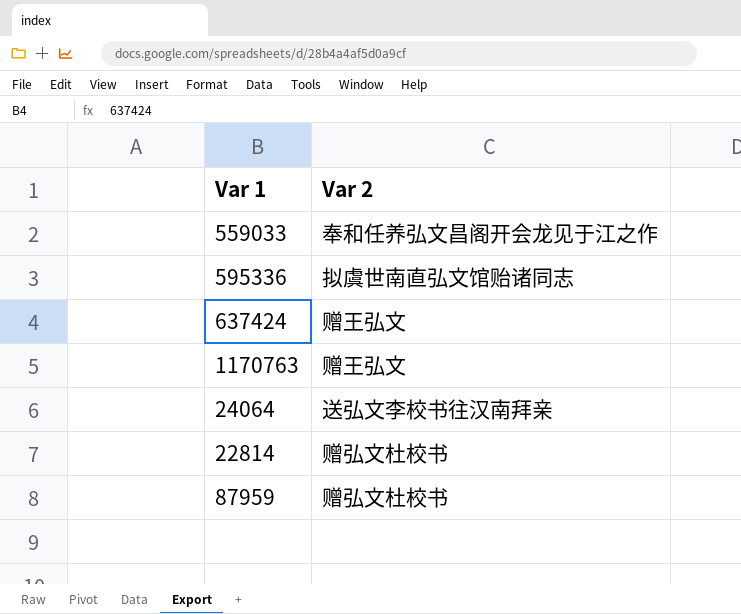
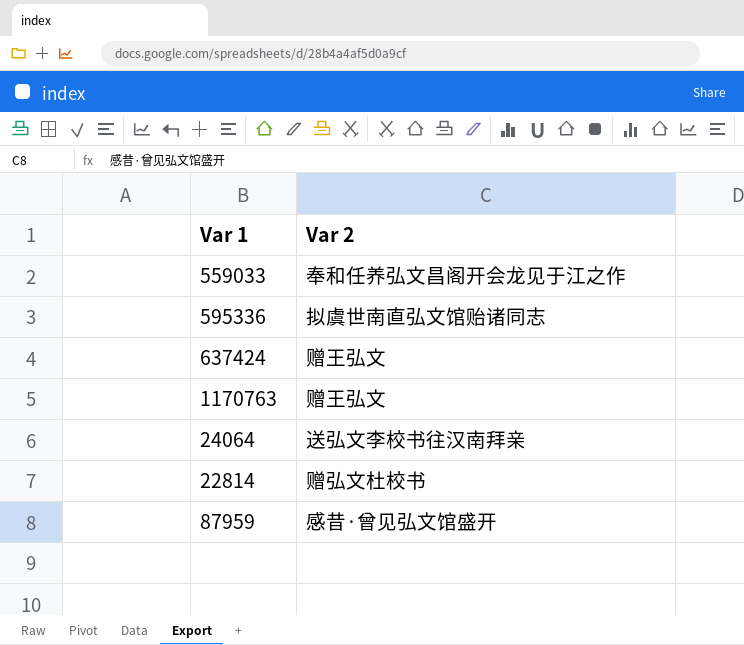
87959 | Var 2: 赠弘文杜校书 -> 感昔·曾见弘文馆盛开

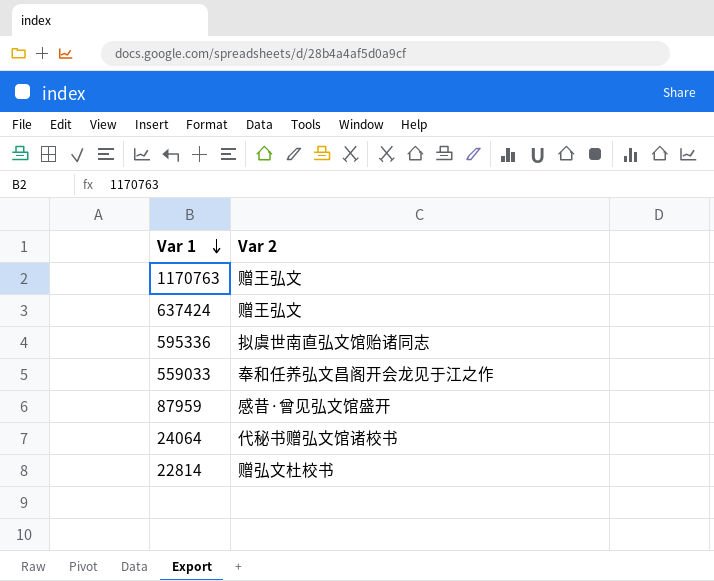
row order: none -> Var 1 descending
24064 | Var 2: 送弘文李校书往汉南拜亲 -> 代秘书赠弘文馆诸校书

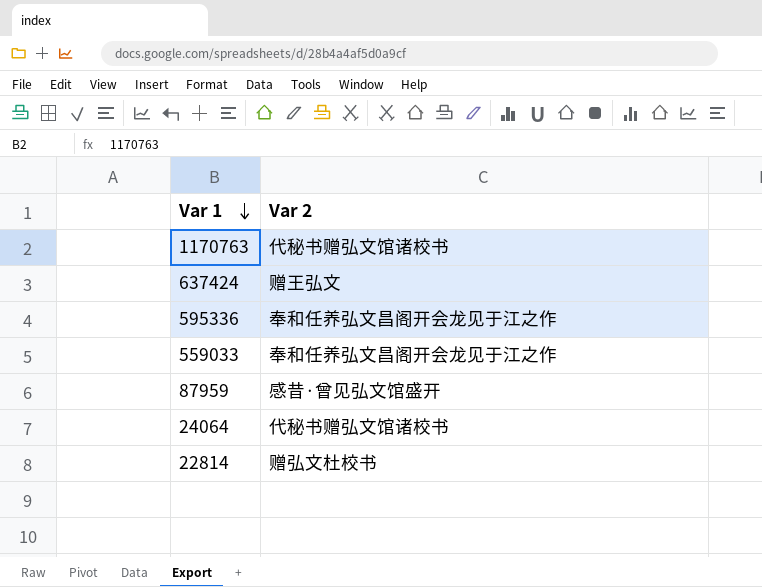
1170763 | Var 2: 赠王弘文 -> 代秘书赠弘文馆诸校书
595336 | Var 2: 拟虞世南直弘文馆贻诸同志 -> 奉和任养弘文昌阁开会龙见于江之作

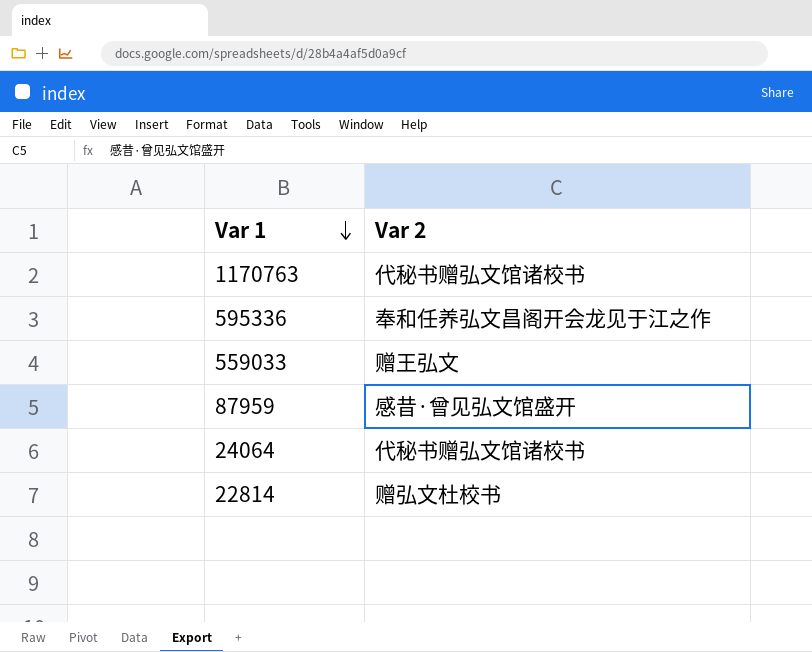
row 637424: 赠王弘文 -> none
559033 | Var 2: 奉和任养弘文昌阁开会龙见于江之作 -> 赠王弘文

